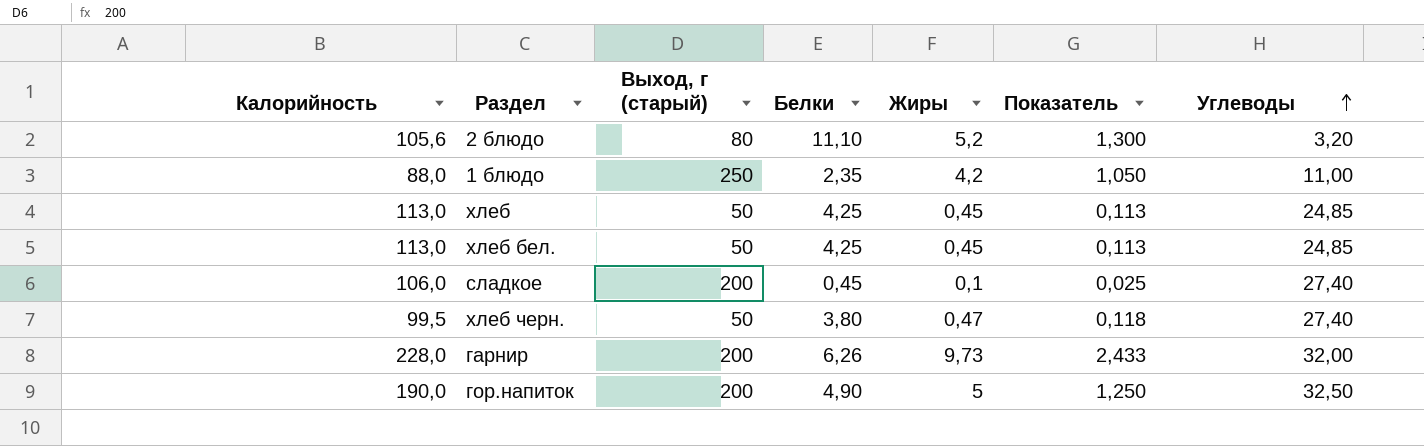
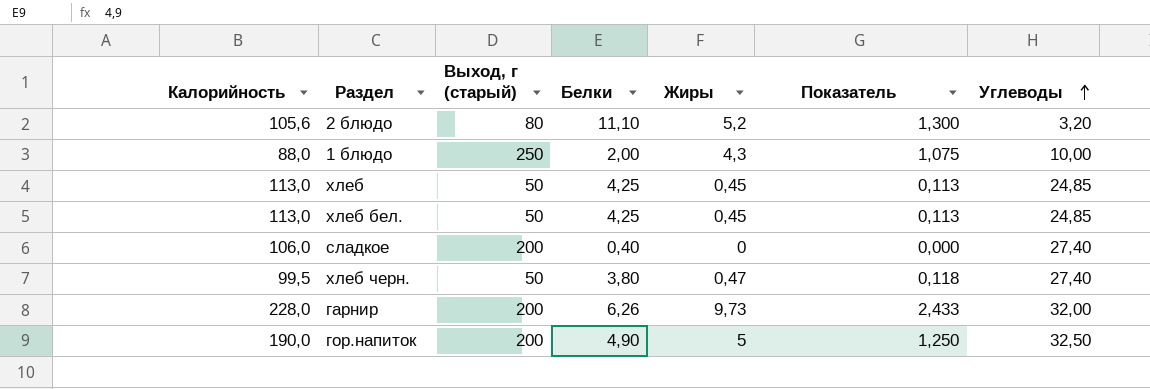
1 блюдо | Белки: 2,35 -> 2,00
1 блюдо | Жиры: 4,2 -> 4,3
1 блюдо | Показатель: 1,050 -> 1,075
1 блюдо | Углеводы: 11,00 -> 10,00
сладкое | Белки: 0,45 -> 0,40
сладкое | Жиры: 0,1 -> 0
сладкое | Показатель: 0,025 -> 0,000

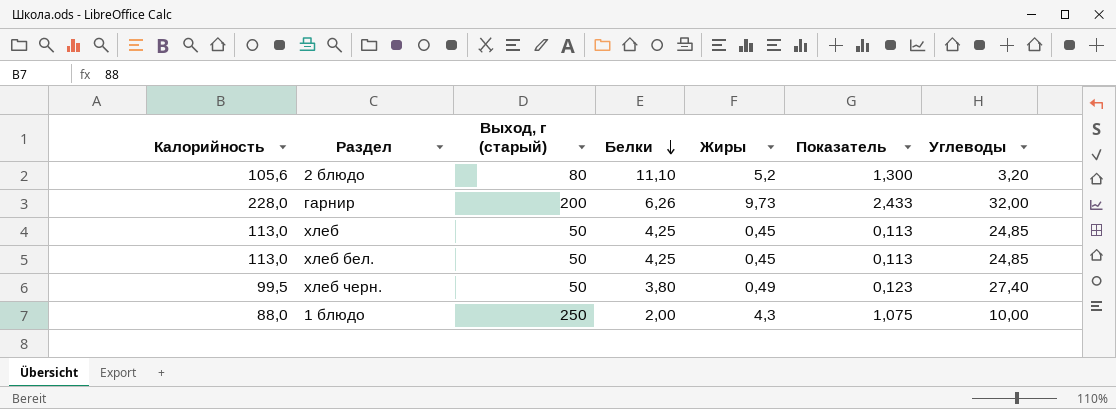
row order: Углеводы ascending -> Белки descending
row сладкое: 106,0 | 200 | 0,40 | 0 | 0,000 | 27,40 -> none
row гор.напиток: 190,0 | 200 | 4,90 | 5 | 1,250 | 32,50 -> none
хлеб черн. | Жиры: 0,47 -> 0,49
хлеб черн. | Показатель: 0,118 -> 0,123

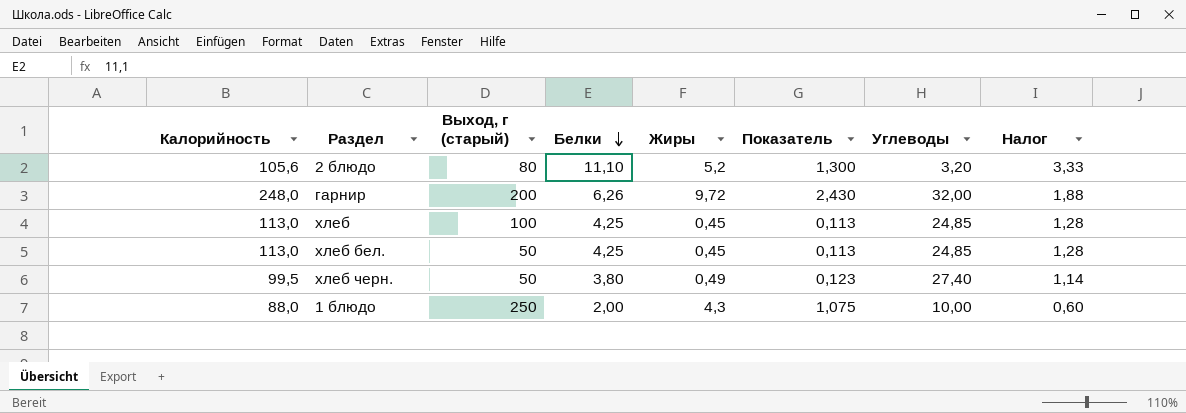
column Налог | formula: none -> [Белки] * 0,3
гарнир | Калорийность: 228,0 -> 248,0
гарнир | Жиры: 9,73 -> 9,72
гарнир | Показатель: 2,433 -> 2,430
хлеб | Выход, г (старый): 50 -> 100

